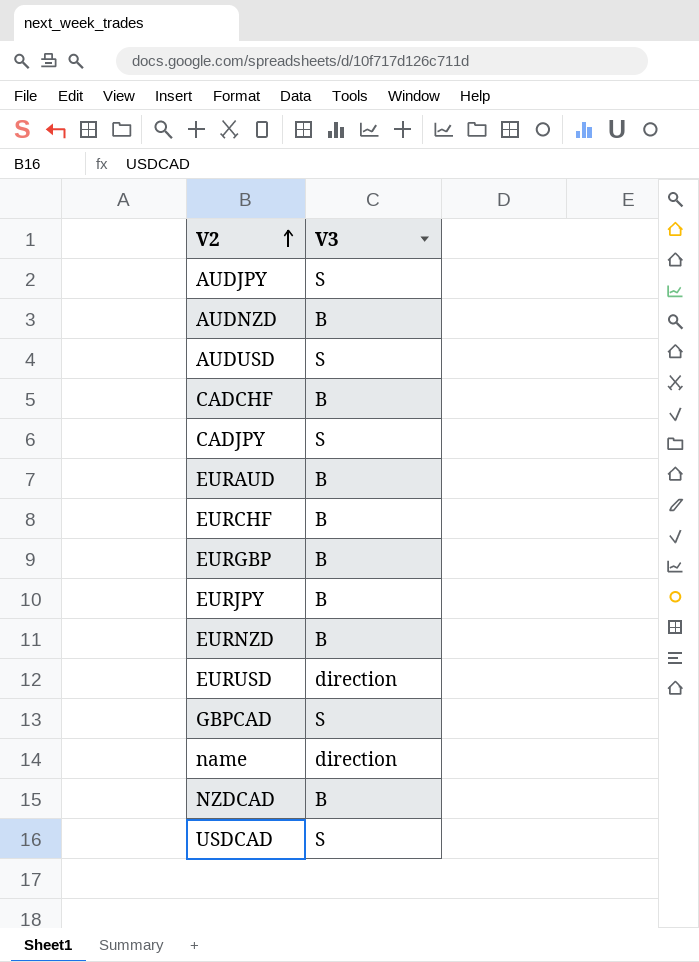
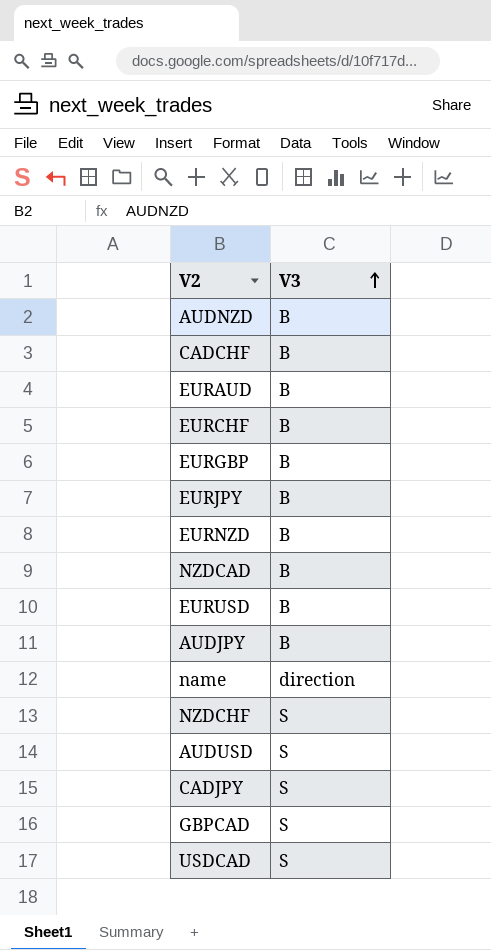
row order: V2 ascending -> V3 ascending
EURUSD | V3: direction -> B
AUDJPY | V3: S -> B
row NZDCHF: none -> S

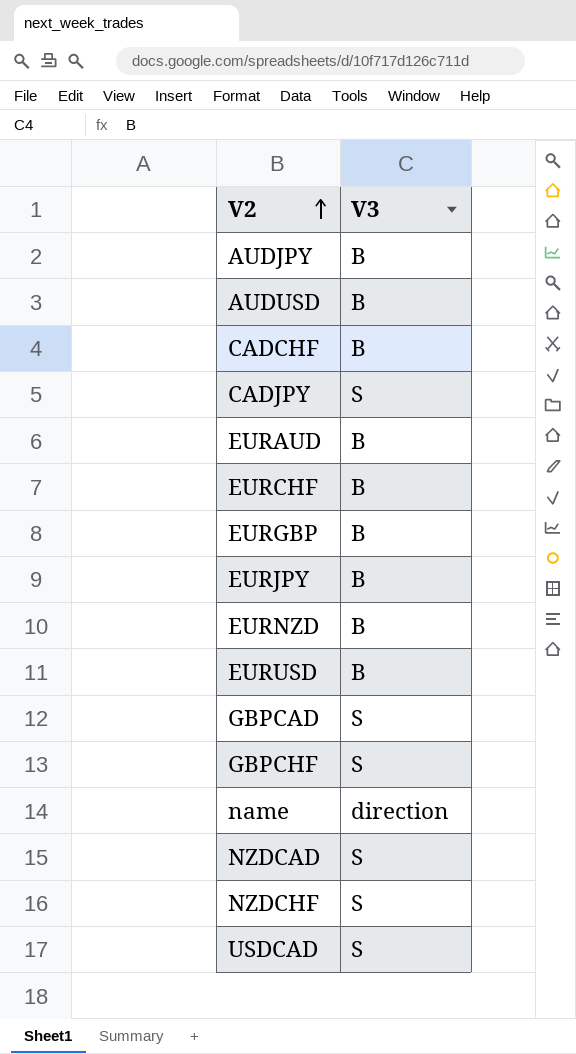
row order: V3 ascending -> V2 ascending
row AUDNZD: B -> none
AUDUSD | V3: S -> B
row GBPCHF: none -> S
NZDCAD | V3: B -> S

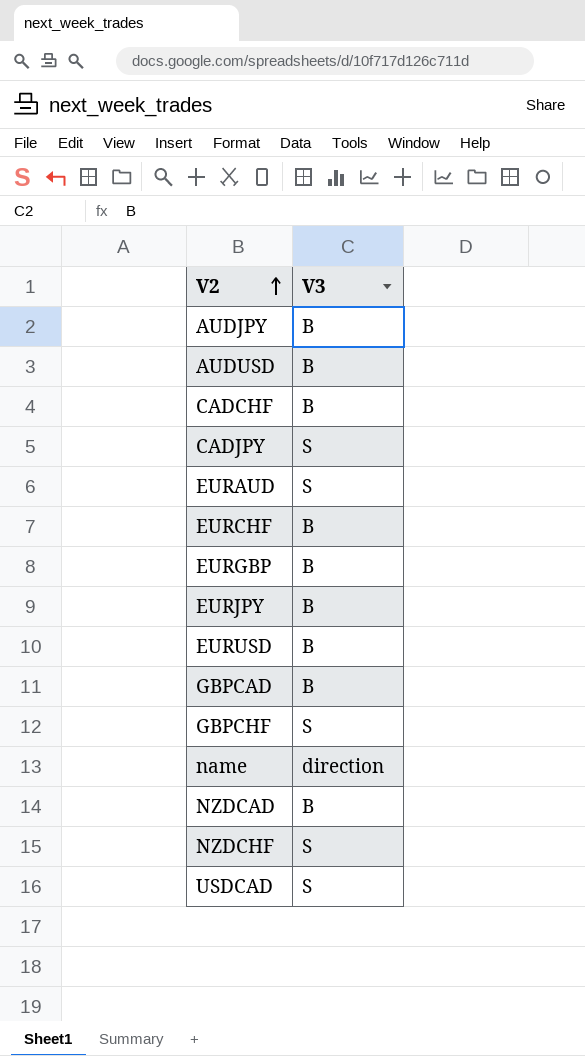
row EURNZD: B -> none
EURAUD | V3: B -> S
GBPCAD | V3: S -> B
NZDCAD | V3: S -> B

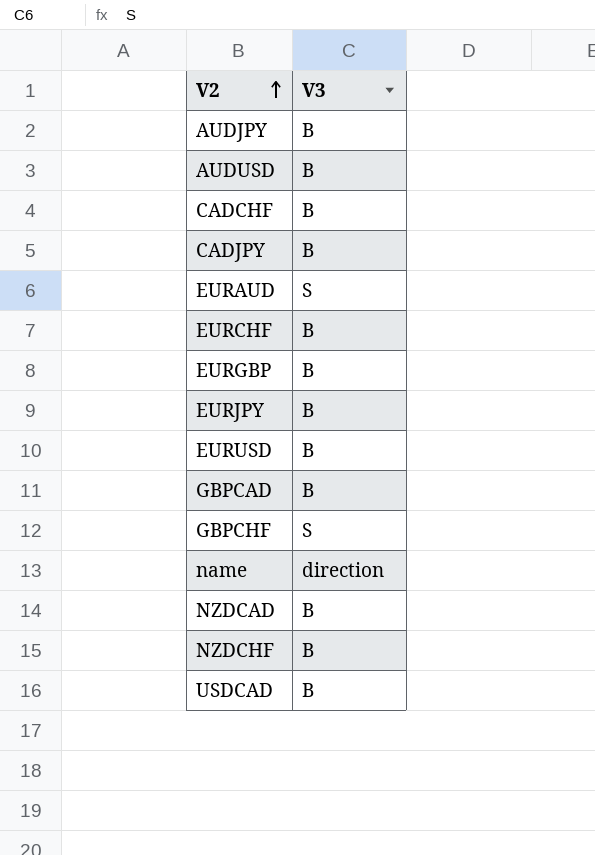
CADJPY | V3: S -> B
NZDCHF | V3: S -> B
USDCAD | V3: S -> B

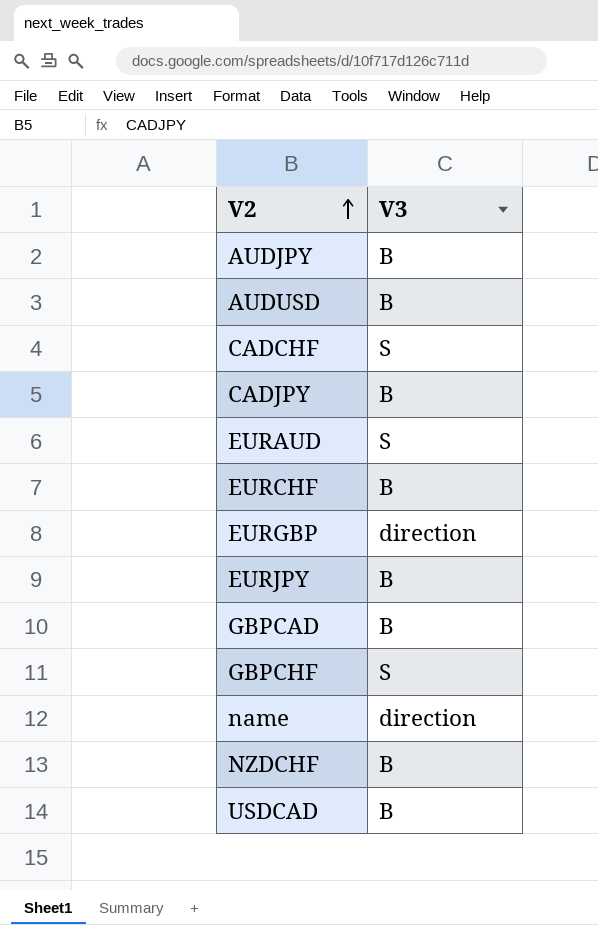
row EURUSD: B -> none
row NZDCAD: B -> none
CADCHF | V3: B -> S
EURGBP | V3: B -> direction

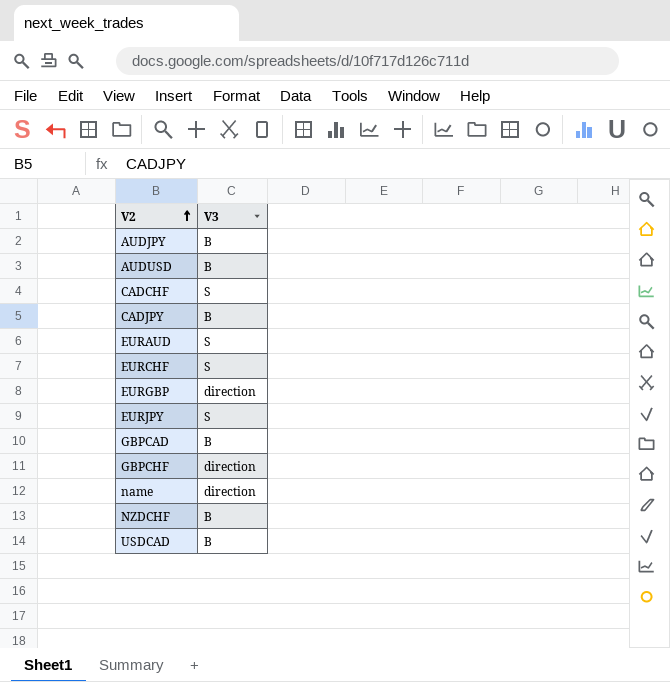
EURCHF | V3: B -> S
EURJPY | V3: B -> S
GBPCHF | V3: S -> direction

